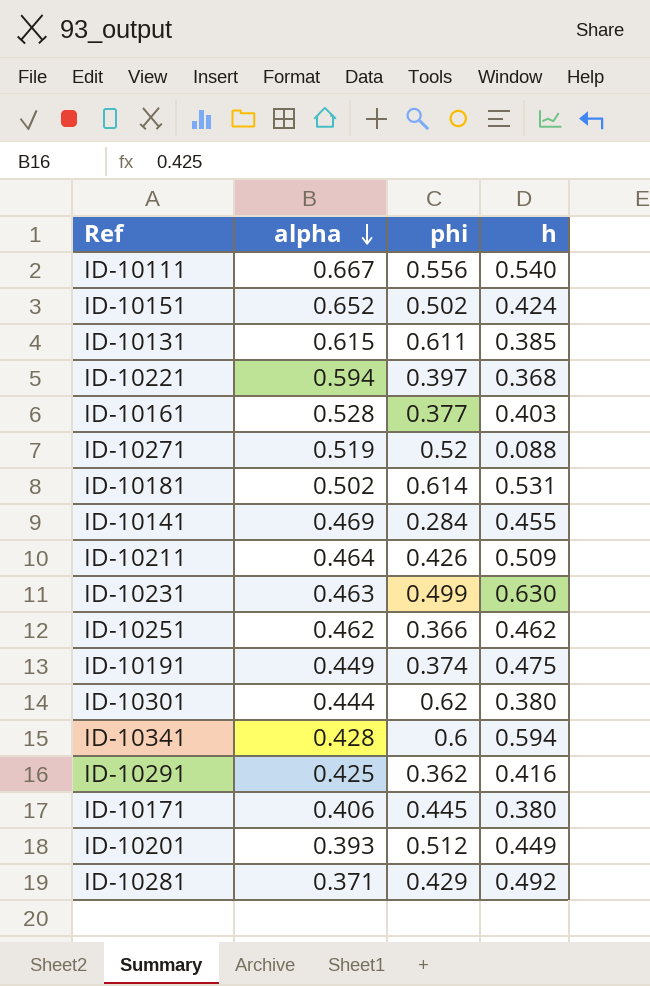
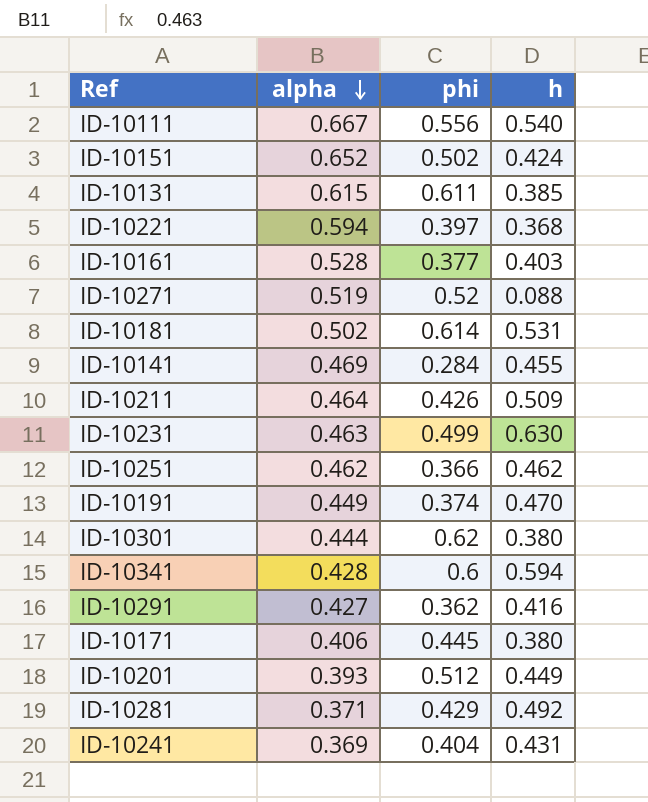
ID-10191 | h: 0.475 -> 0.470
ID-10291 | alpha: 0.425 -> 0.427
row ID-10241: none -> 0.369 | 0.404 | 0.431

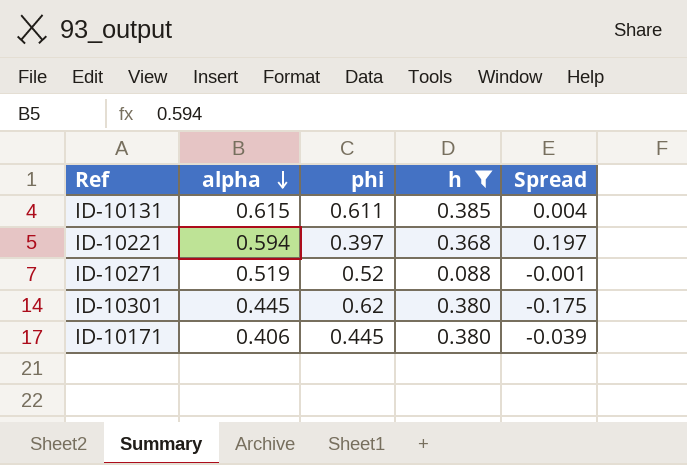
filter: none -> h <= 0.385
column Spread | formula: none -> [alpha] - [phi]
ID-10301 | alpha: 0.444 -> 0.445

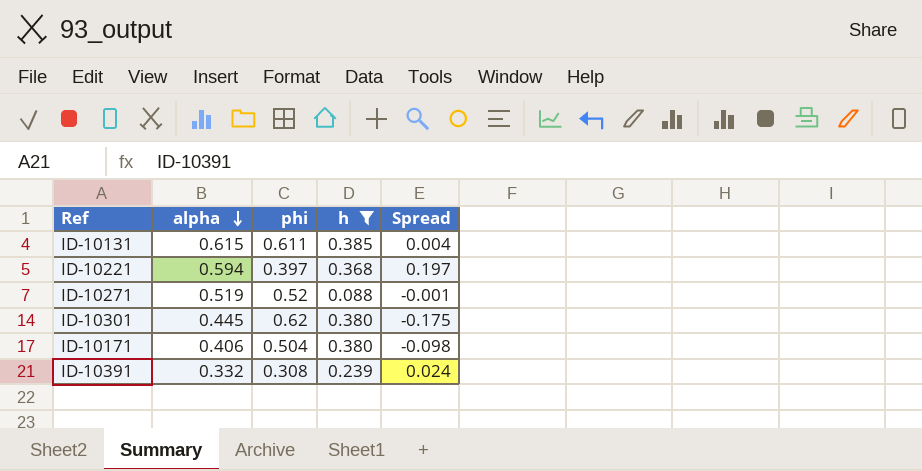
ID-10171 | phi: 0.445 -> 0.504
ID-10171 | Spread: -0.039 -> -0.098
row ID-10391: none -> 0.332 | 0.308 | 0.239 | 0.024

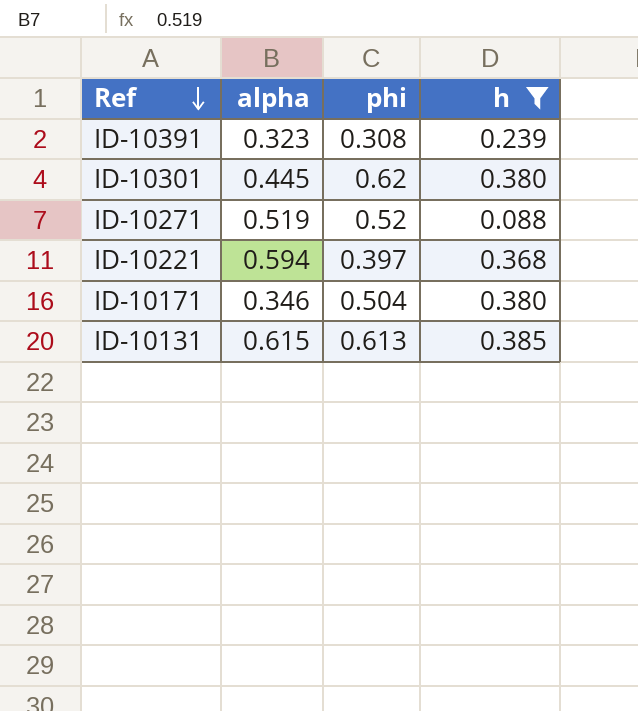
row order: alpha descending -> Ref descending
column Spread | formula: [alpha] - [phi] -> none
ID-10391 | alpha: 0.332 -> 0.323
ID-10171 | alpha: 0.406 -> 0.346
ID-10131 | phi: 0.611 -> 0.613

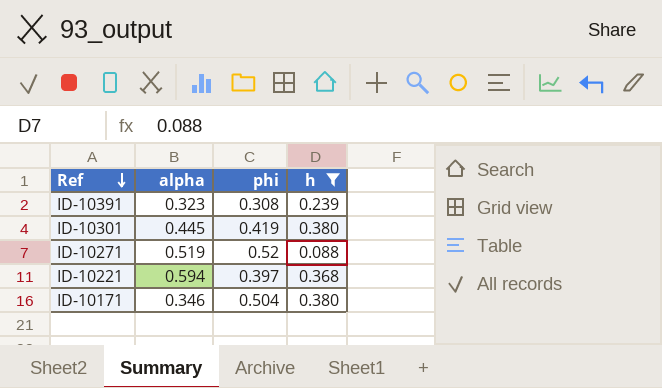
row ID-10131: 0.615 | 0.613 | 0.385 -> none
ID-10301 | phi: 0.62 -> 0.419

